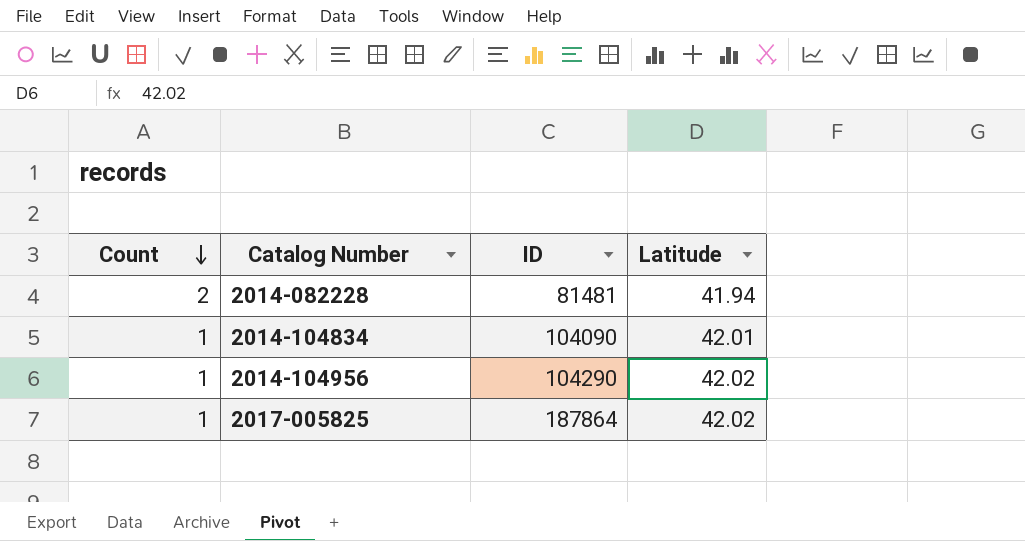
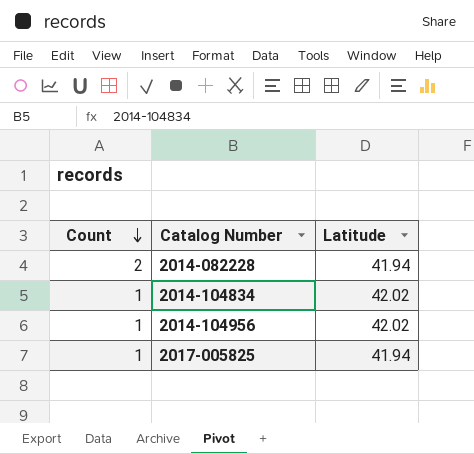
column ID | position: 3 -> none
2014-104834 | Latitude: 42.01 -> 42.02
2017-005825 | Latitude: 42.02 -> 41.94

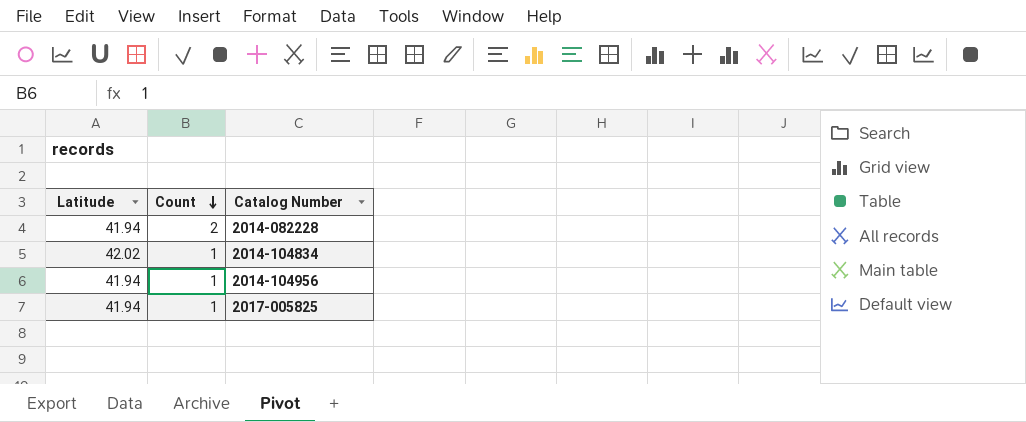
column Latitude | position: 3 -> 1
2014-104956 | Latitude: 42.02 -> 41.94

